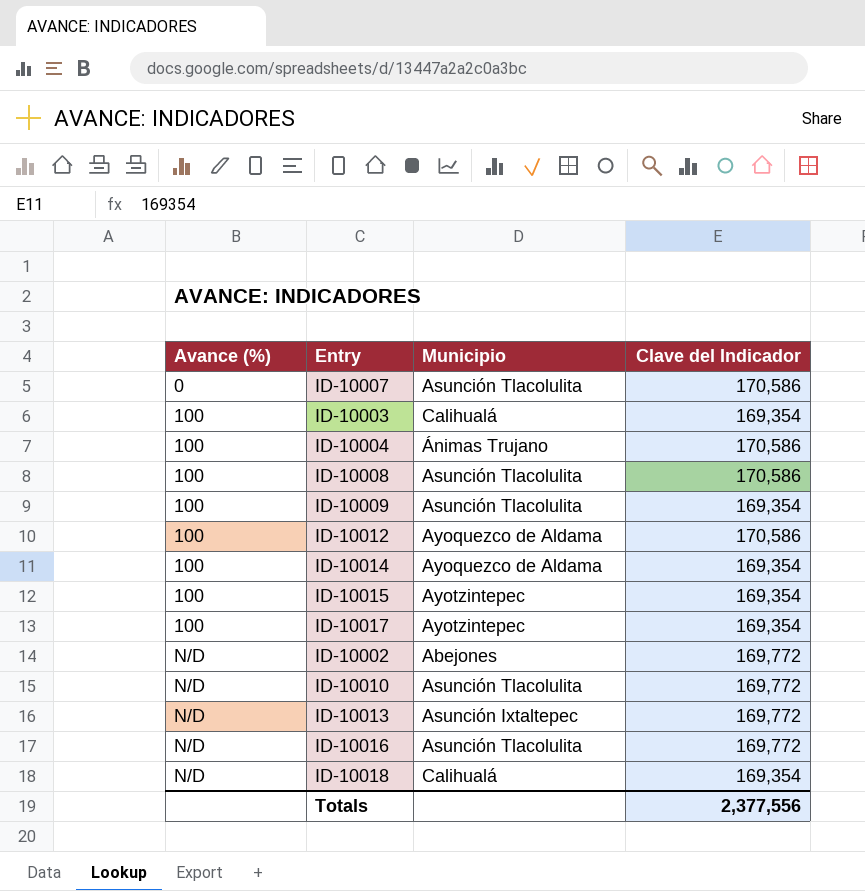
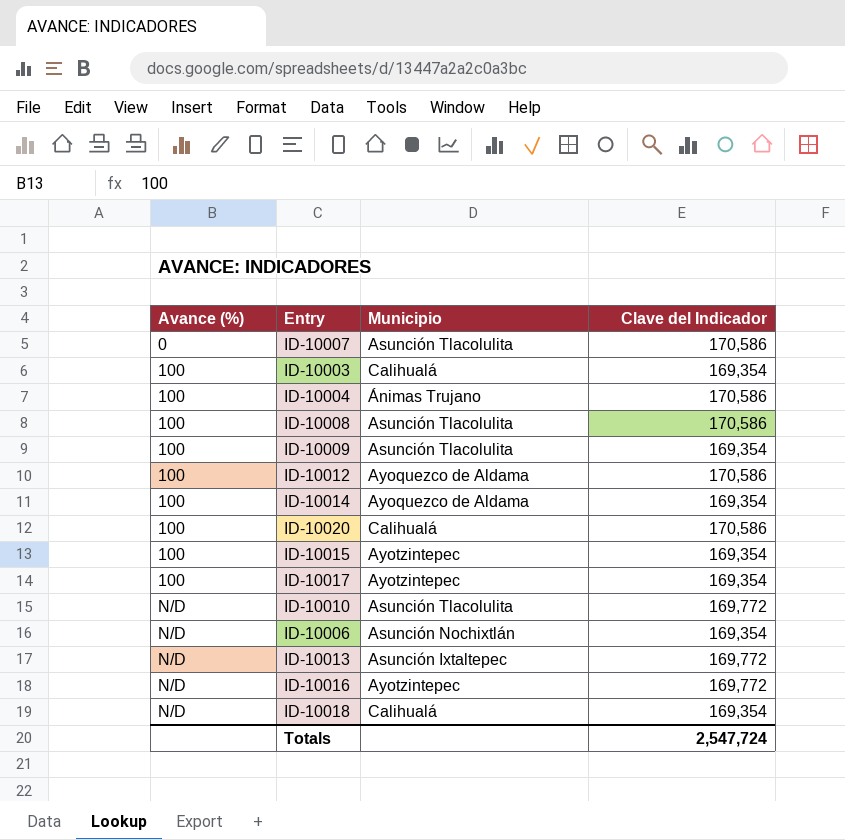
row ID-10002: N/D | Abejones | 169,772 -> none
row ID-10020: none -> 100 | Calihualá | 170,586
row ID-10006: none -> N/D | Asunción Nochixtlán | 169,354
ID-10016 | Municipio: Asunción Tlacolulita -> Ayotzintepec
Totals | Clave del Indicador: 2,377,556 -> 2,547,724

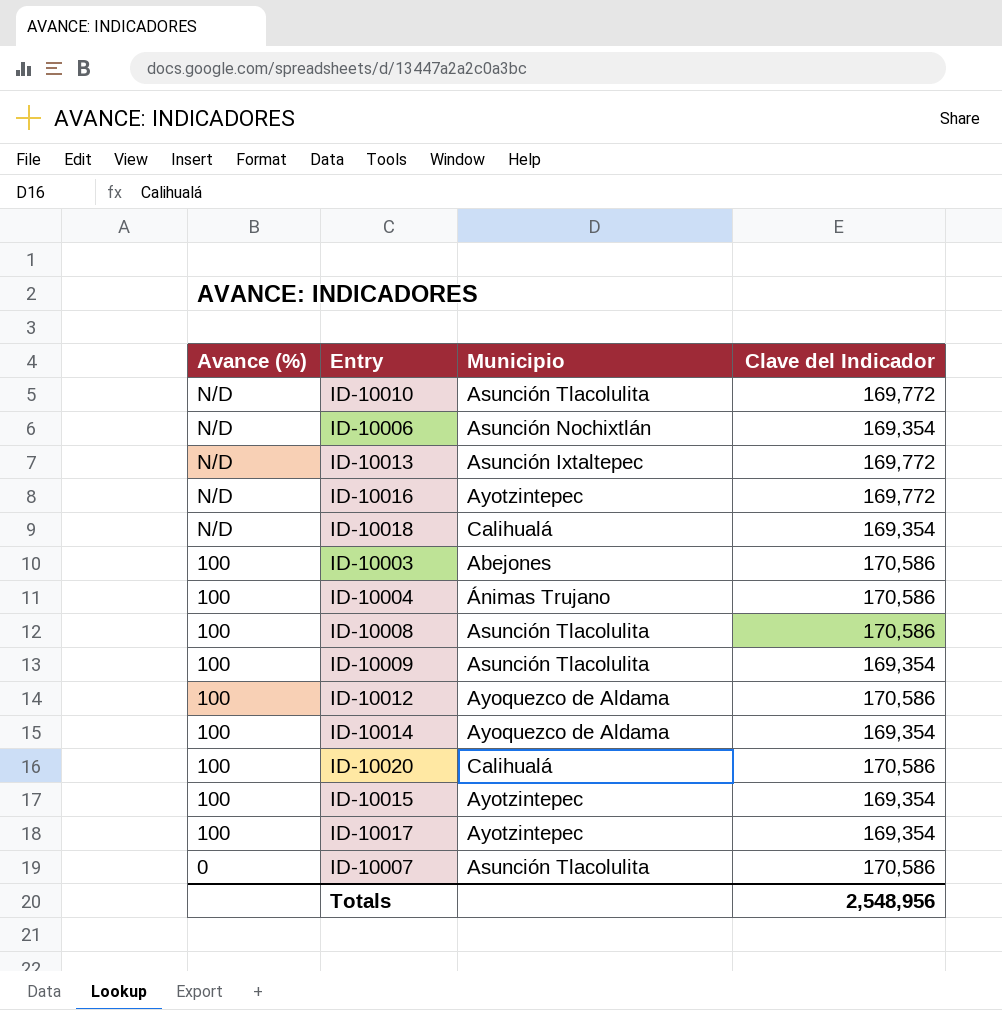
row order: Avance (%) ascending -> Avance (%) descending
ID-10003 | Municipio: Calihualá -> Abejones
ID-10003 | Clave del Indicador: 169,354 -> 170,586
Totals | Clave del Indicador: 2,547,724 -> 2,548,956

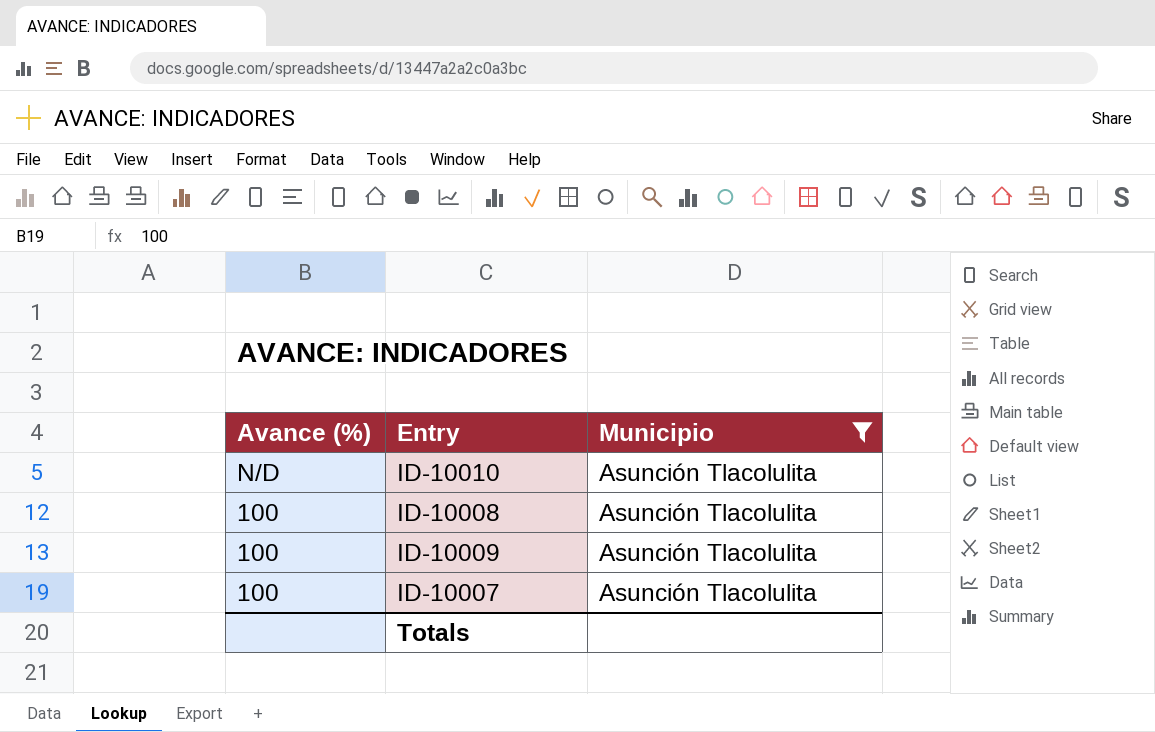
filter: none -> Municipio = Asunción Tlacolulita
column Clave del Indicador | position: 4 -> none
ID-10007 | Avance (%): 0 -> 100

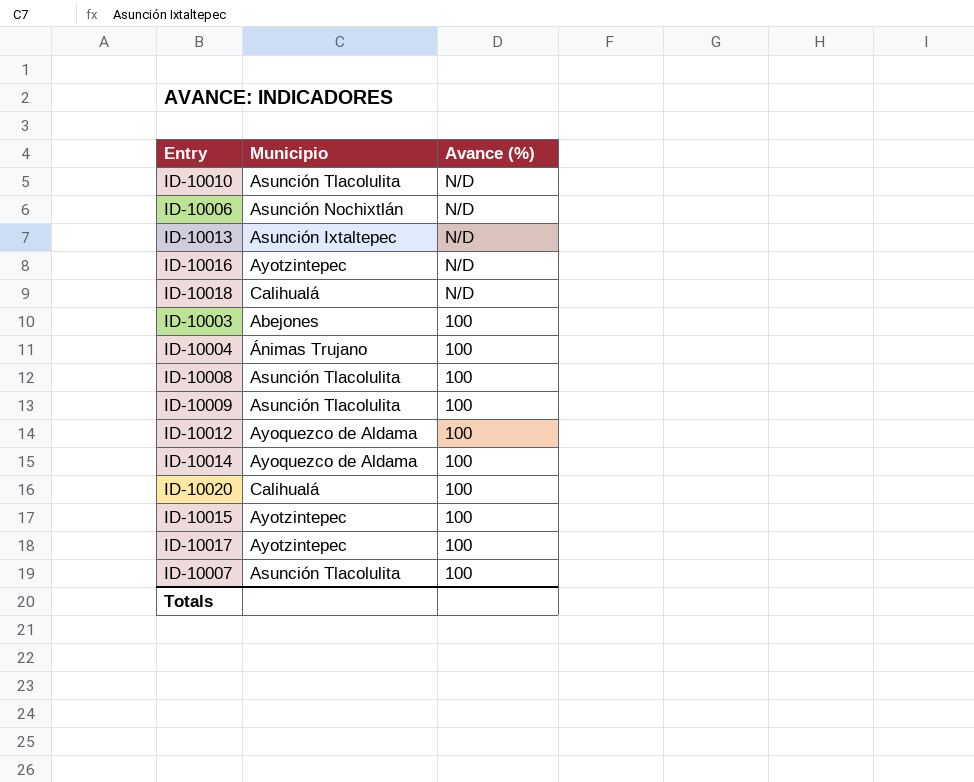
filter: Municipio = Asunción Tlacolulita -> none
column Avance (%) | position: 1 -> 3

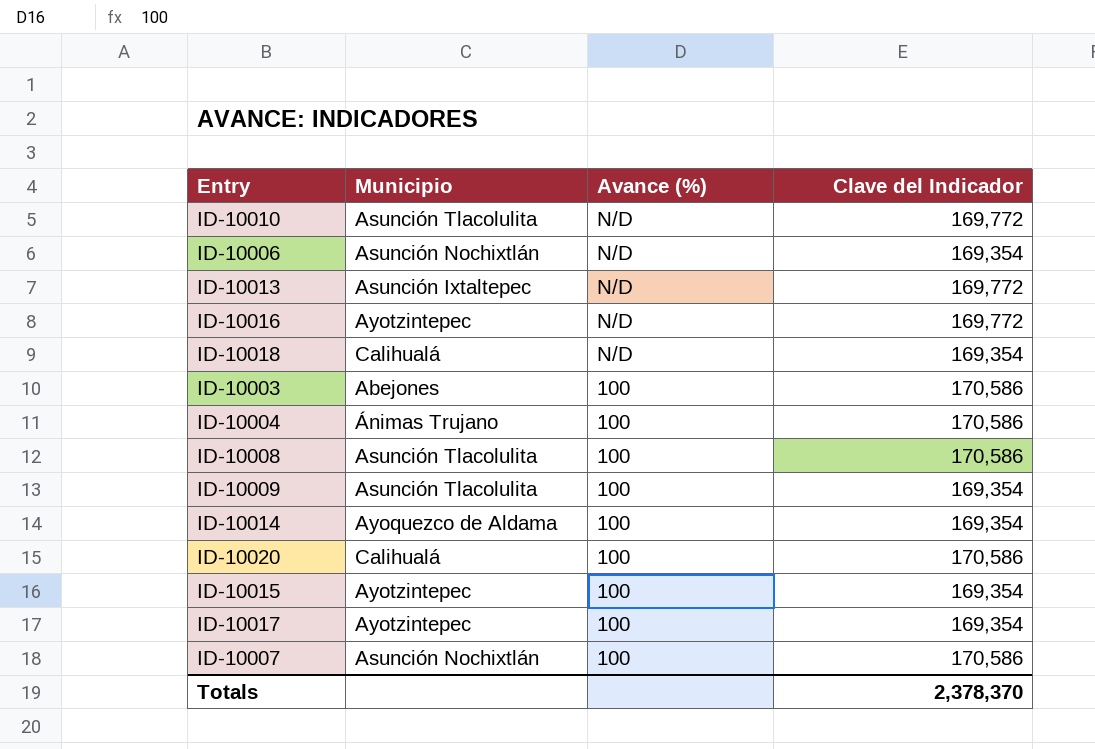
column Clave del Indicador | position: none -> 4
row ID-10012: Ayoquezco de Aldama | 100 -> none
ID-10007 | Municipio: Asunción Tlacolulita -> Asunción Nochixtlán

